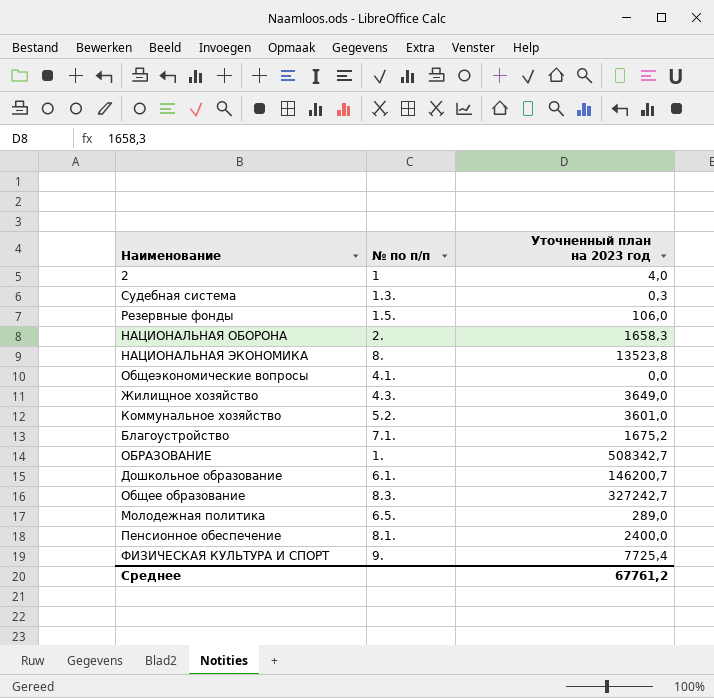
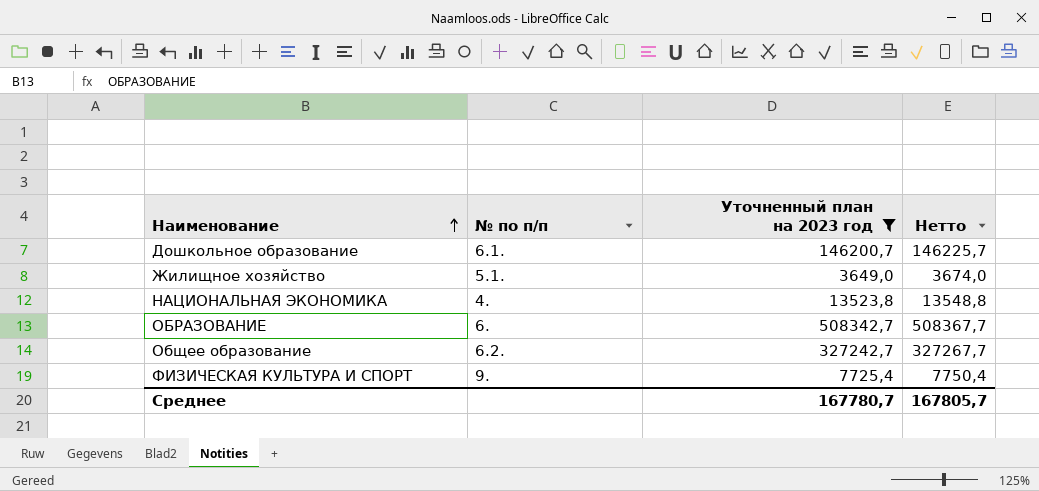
filter: none -> Уточненный план на 2023 год >= 3649,0
row order: none -> Наименование ascending
column Нетто | formula: none -> [Уточненный план на 2023 год] + 25
Жилищное хозяйство | № по п/п: 4.3. -> 5.1.
НАЦИОНАЛЬНАЯ ЭКОНОМИКА | № по п/п: 8. -> 4.
ОБРАЗОВАНИЕ | № по п/п: 1. -> 6.
Общее образование | № по п/п: 8.3. -> 6.2.
Среднее | Уточненный план на 2023 год: 67761,2 -> 167780,7

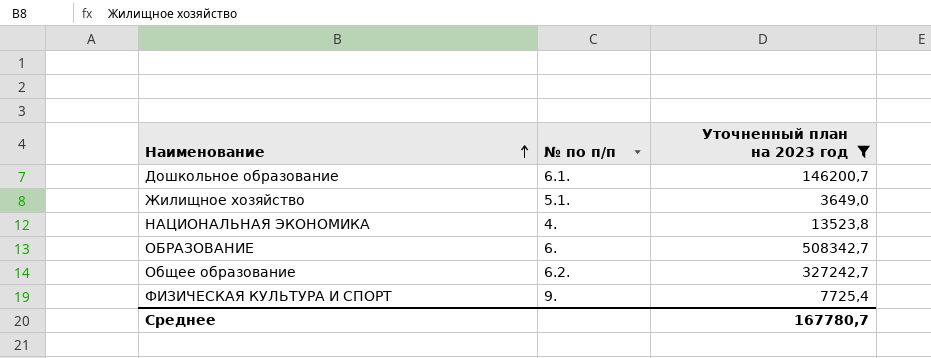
column Нетто | formula: [Уточненный план на 2023 год] + 25 -> none

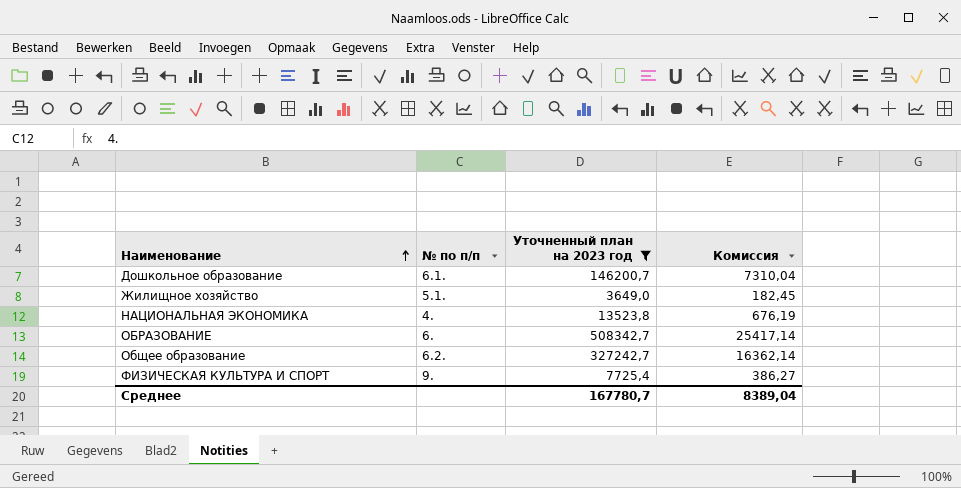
column Комиссия | formula: none -> [Уточненный план на 2023 год] * 0,05

